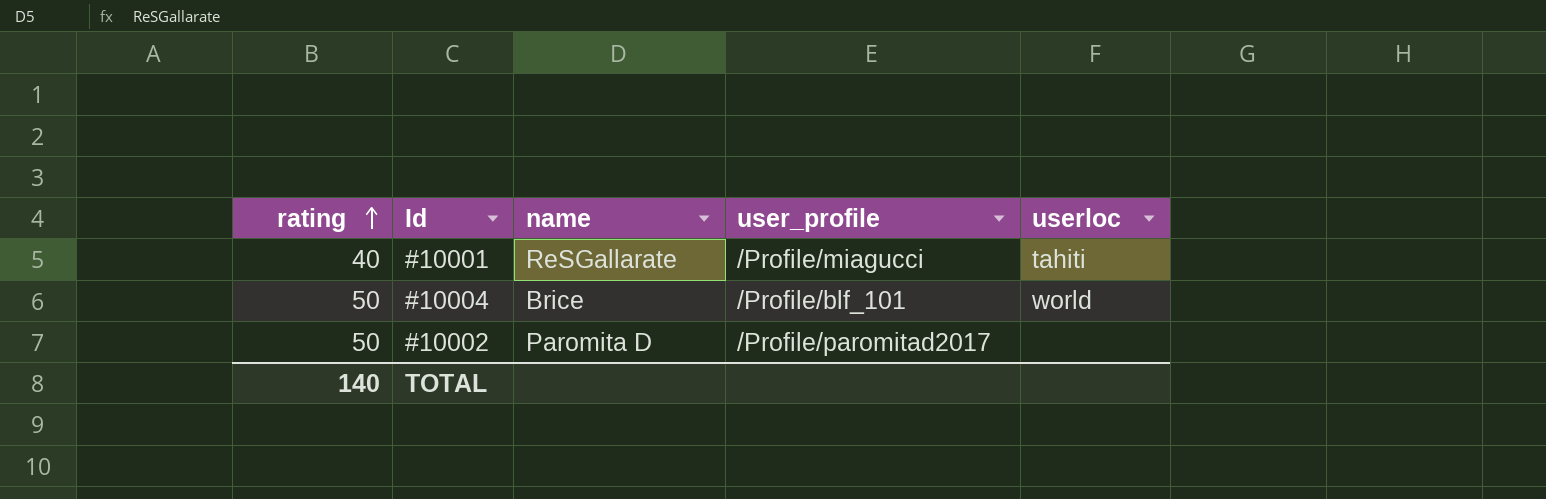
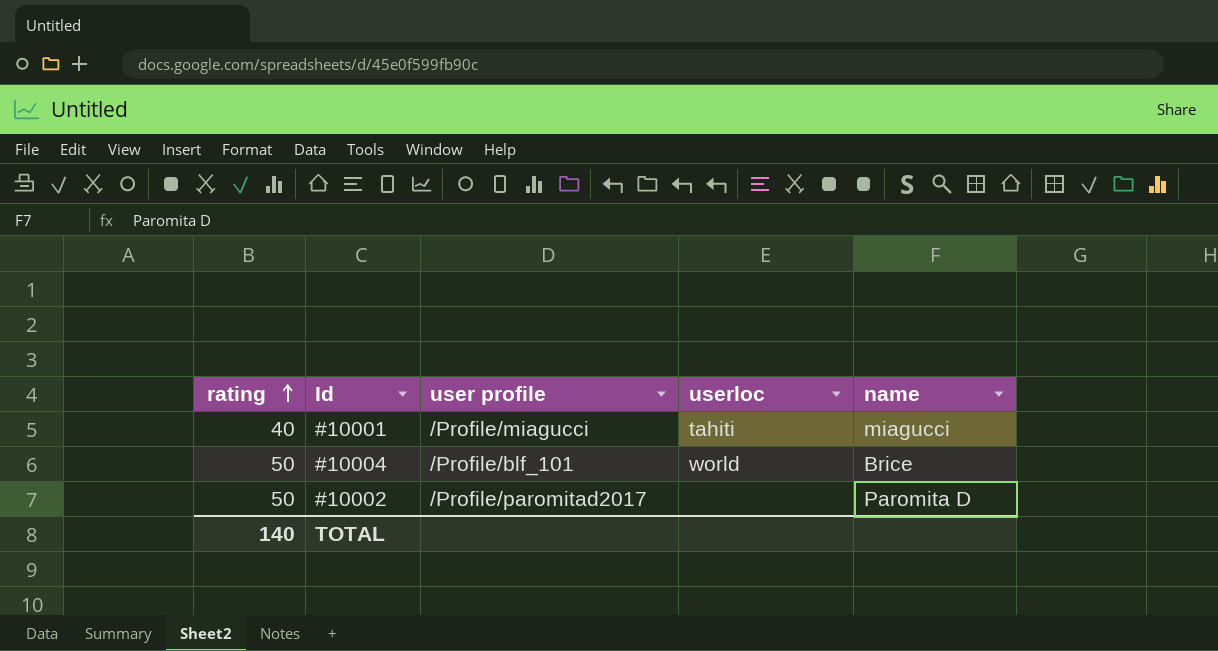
column name: user_profile -> user profile
column name | position: 3 -> 5
#10001 | name: ReSGallarate -> miagucci

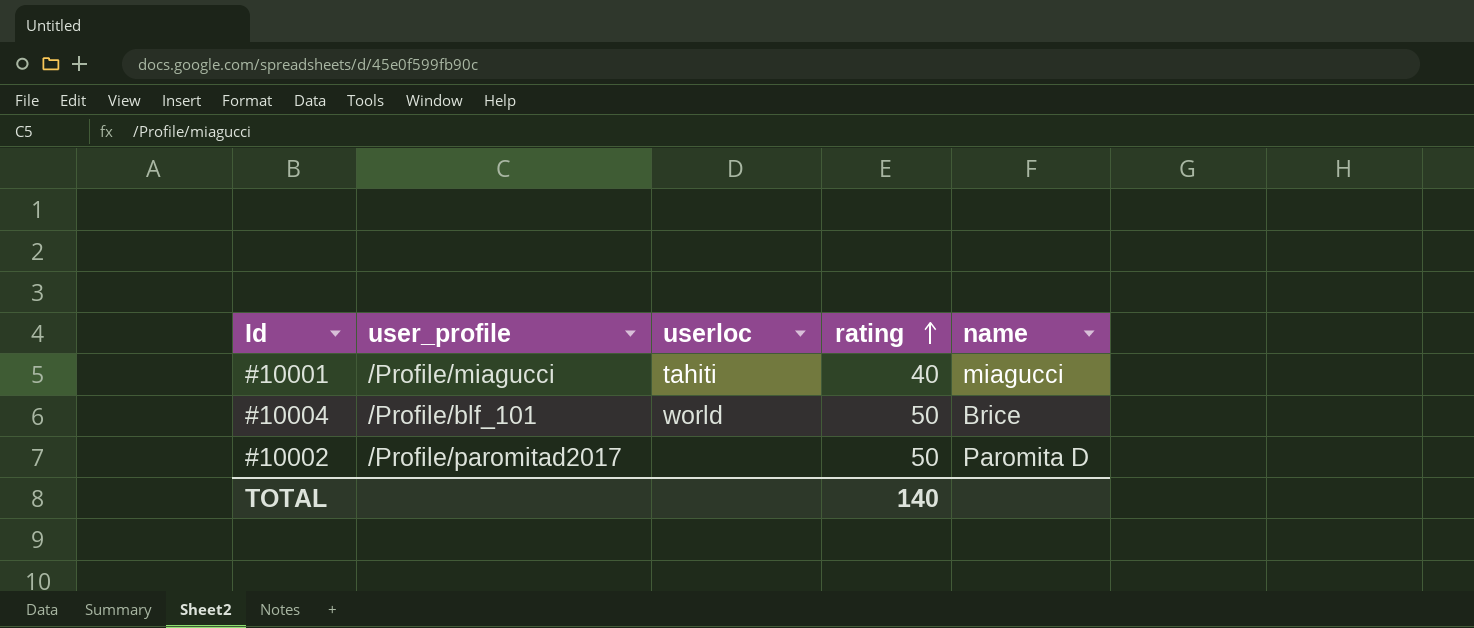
column name: user profile -> user_profile
column rating | position: 1 -> 4

